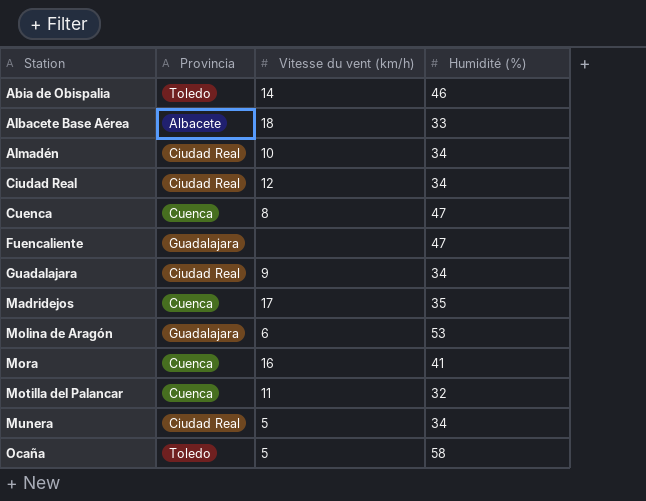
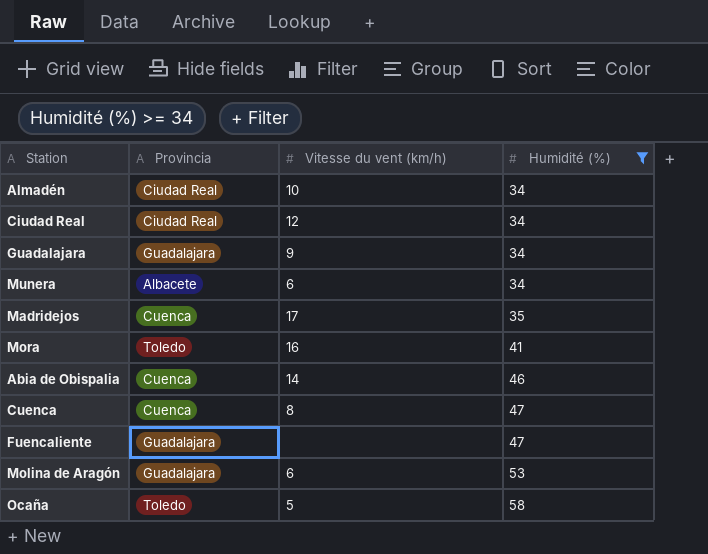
filter: none -> Humidité (%) >= 34
row order: Station ascending -> Humidité (%) ascending
Guadalajara | Provincia: Ciudad Real -> Guadalajara
Munera | Provincia: Ciudad Real -> Albacete
Munera | Vitesse du vent (km/h): 5 -> 6
Mora | Provincia: Cuenca -> Toledo
Abia de Obispalia | Provincia: Toledo -> Cuenca

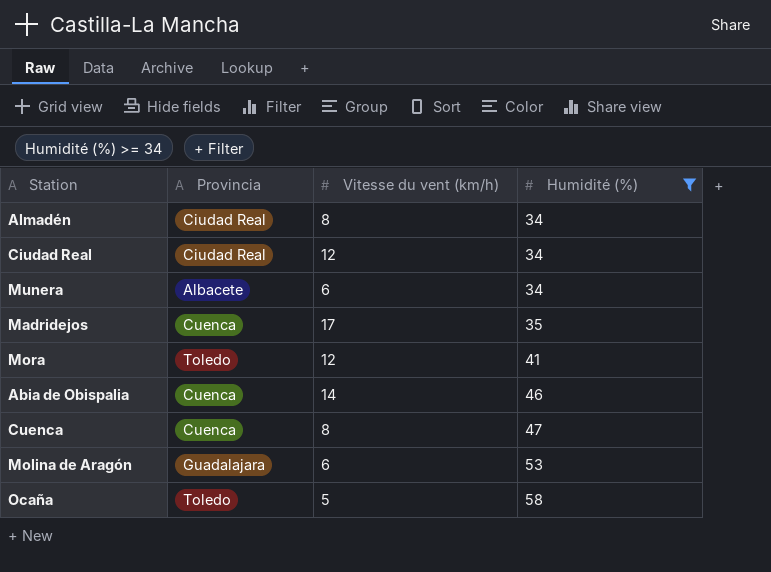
row Guadalajara: Guadalajara | 9 | 34 -> none
row Fuencaliente: Guadalajara | none | 47 -> none
Almadén | Vitesse du vent (km/h): 10 -> 8
Mora | Vitesse du vent (km/h): 16 -> 12

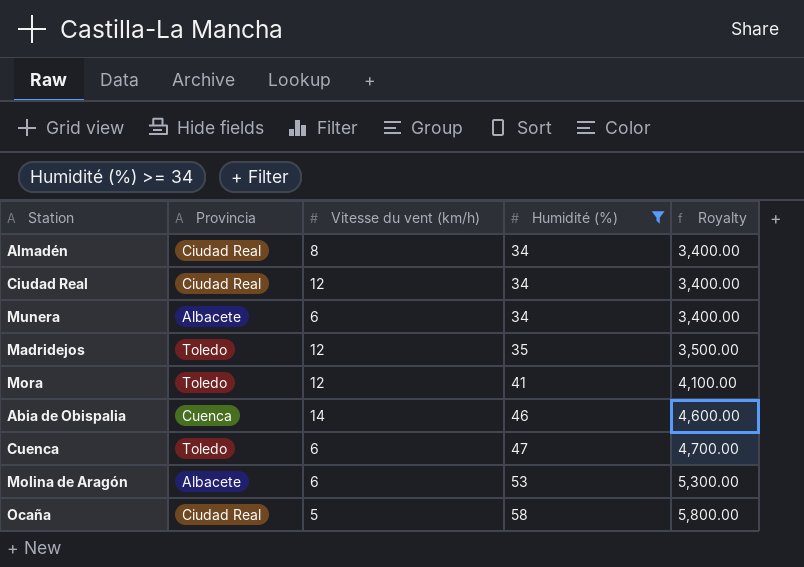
column Royalty | formula: none -> [Humidité (%)] * 100
Madridejos | Provincia: Cuenca -> Toledo
Madridejos | Vitesse du vent (km/h): 17 -> 12
Cuenca | Provincia: Cuenca -> Toledo
Cuenca | Vitesse du vent (km/h): 8 -> 6
Molina de Aragón | Provincia: Guadalajara -> Albacete
Ocaña | Provincia: Toledo -> Ciudad Real

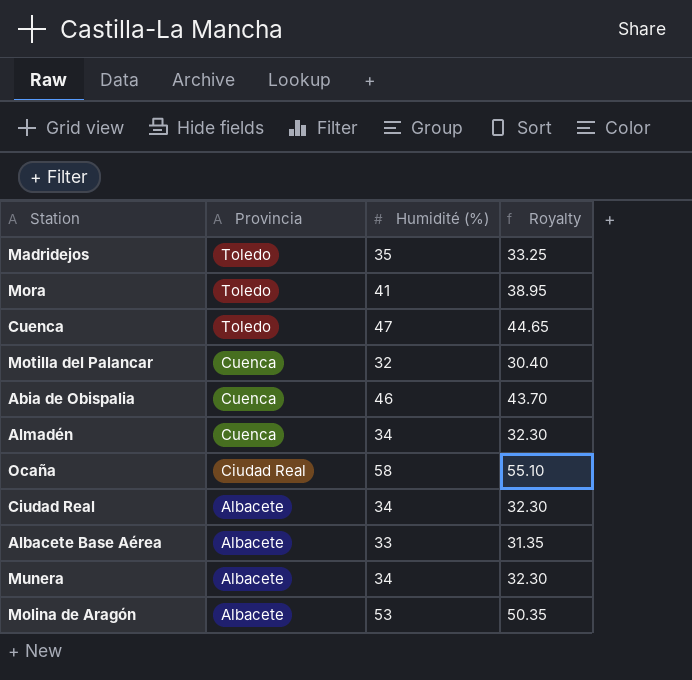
filter: Humidité (%) >= 34 -> none
row order: Humidité (%) ascending -> Provincia descending
column Vitesse du vent (km/h) | position: 3 -> none
column Royalty | formula: [Humidité (%)] * 100 -> [Humidité (%)] * 0.95
Almadén | Provincia: Ciudad Real -> Cuenca
Ciudad Real | Provincia: Ciudad Real -> Albacete

